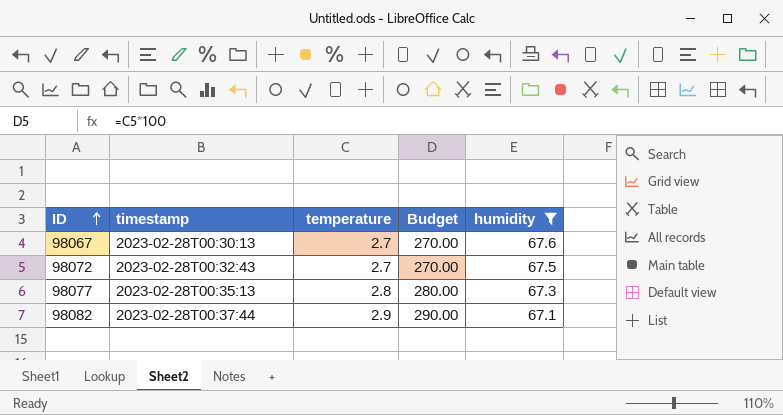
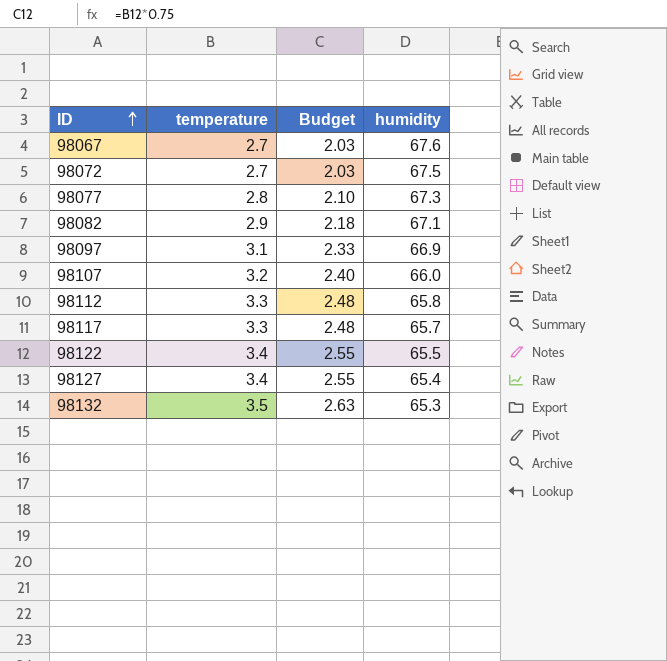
filter: humidity >= 67.1 -> none
column timestamp | position: 2 -> none
column Budget | formula: [temperature] * 100 -> [temperature] * 0.75

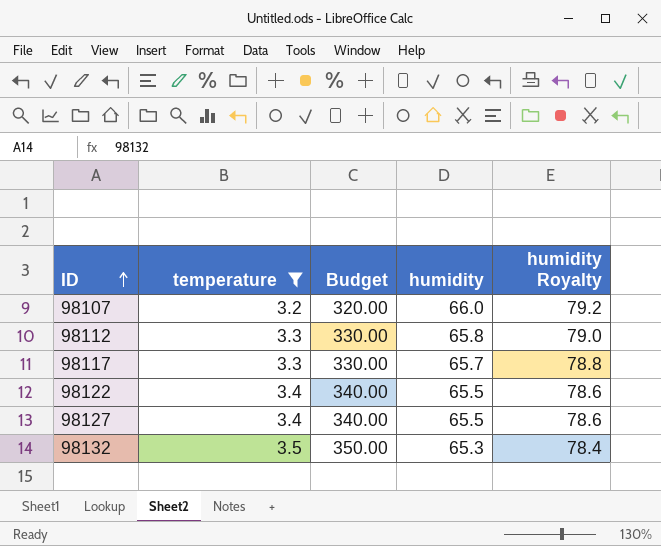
filter: none -> temperature >= 3.2
column Budget | formula: [temperature] * 0.75 -> [temperature] * 100
column humidity Royalty | formula: none -> [humidity] * 1.2
98127 | humidity: 65.4 -> 65.5

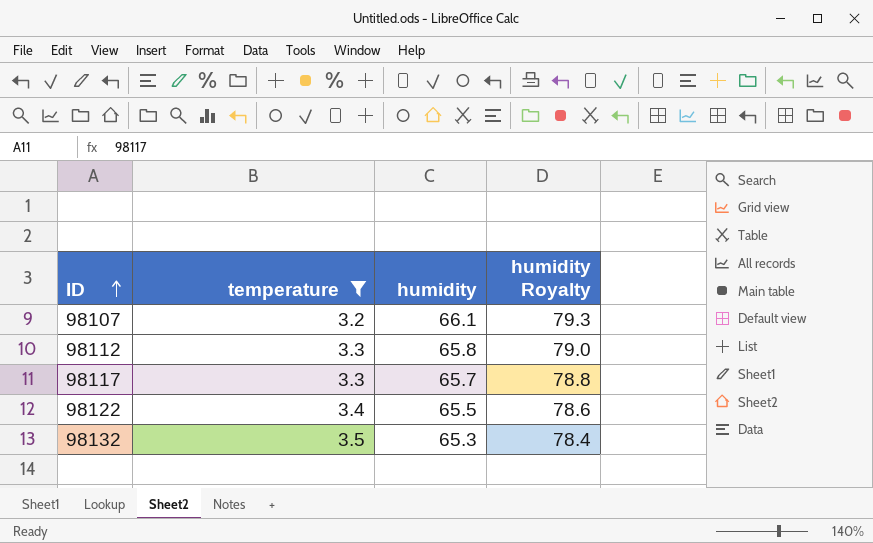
column Budget | formula: [temperature] * 100 -> none
row 98127: 3.4 | 340.00 | 65.5 | 78.6 -> none
98107 | humidity: 66.0 -> 66.1
98107 | humidity Royalty: 79.2 -> 79.3

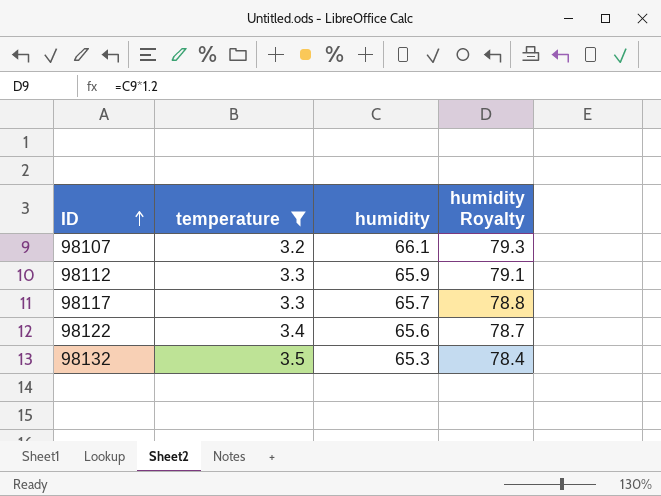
98112 | humidity: 65.8 -> 65.9
98112 | humidity Royalty: 79.0 -> 79.1
98122 | humidity: 65.5 -> 65.6
98122 | humidity Royalty: 78.6 -> 78.7

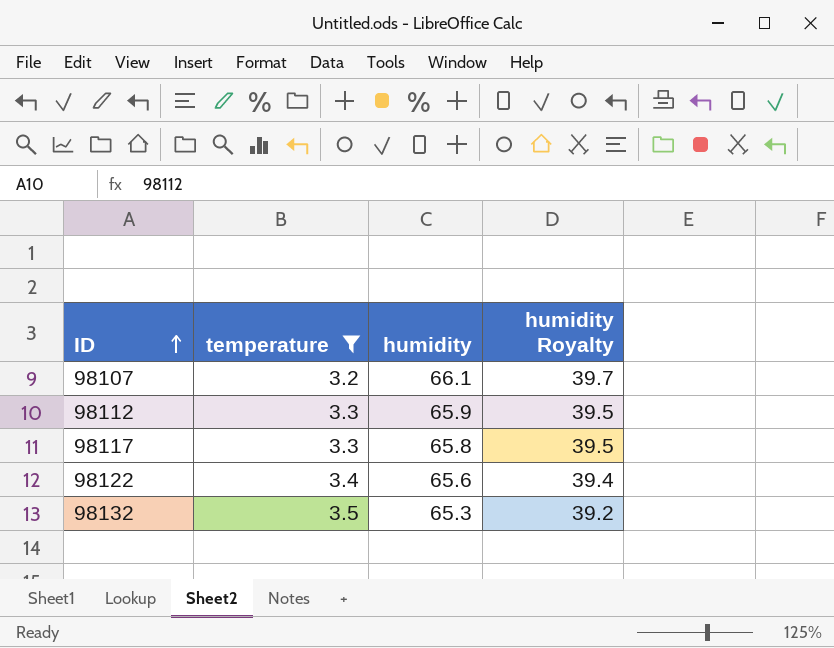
column humidity Royalty | formula: [humidity] * 1.2 -> [humidity] * 0.6
98117 | humidity: 65.7 -> 65.8

